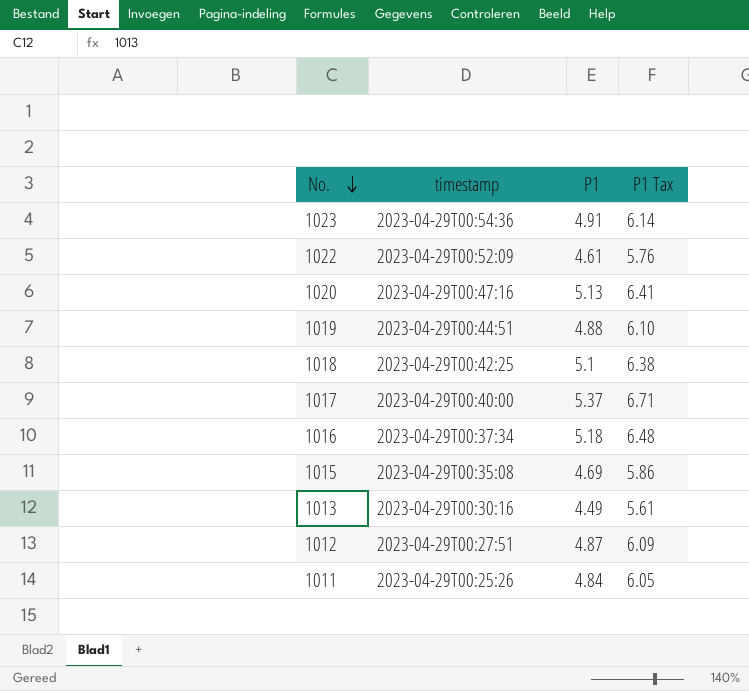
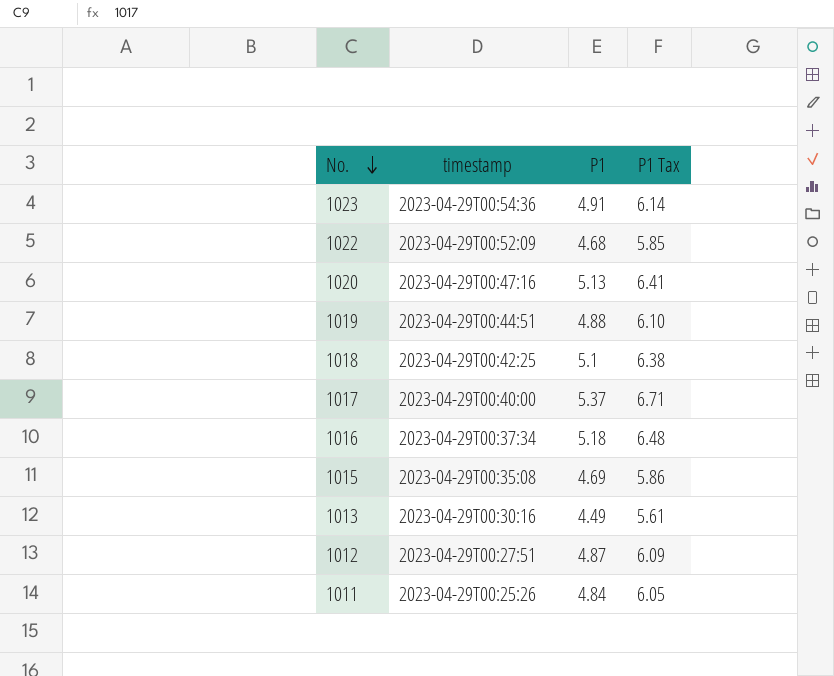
1022 | P1: 4.61 -> 4.68
1022 | P1 Tax: 5.76 -> 5.85

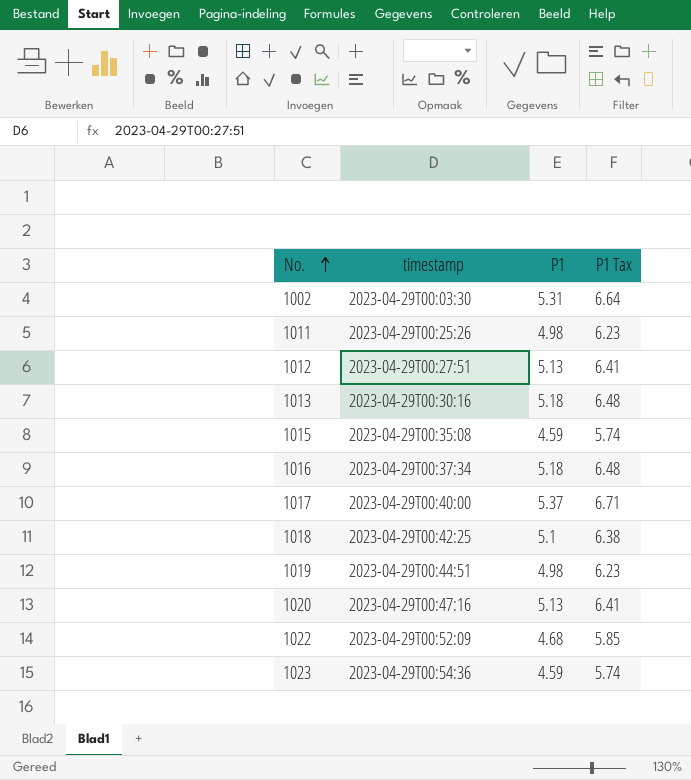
row order: No. descending -> No. ascending
row 1002: none -> 2023-04-29T00:03:30 | 5.31 | 6.64
1011 | P1: 4.84 -> 4.98
1011 | P1 Tax: 6.05 -> 6.23
1012 | P1: 4.87 -> 5.13
1012 | P1 Tax: 6.09 -> 6.41
1013 | P1: 4.49 -> 5.18
1013 | P1 Tax: 5.61 -> 6.48
1015 | P1: 4.69 -> 4.59
1015 | P1 Tax: 5.86 -> 5.74
1019 | P1: 4.88 -> 4.98
1019 | P1 Tax: 6.10 -> 6.23
1023 | P1: 4.91 -> 4.59
1023 | P1 Tax: 6.14 -> 5.74

